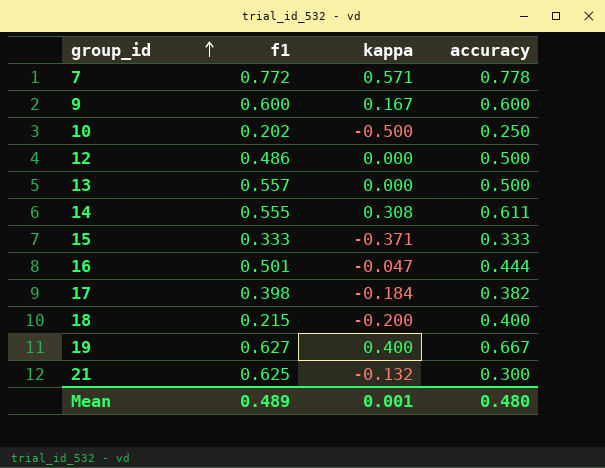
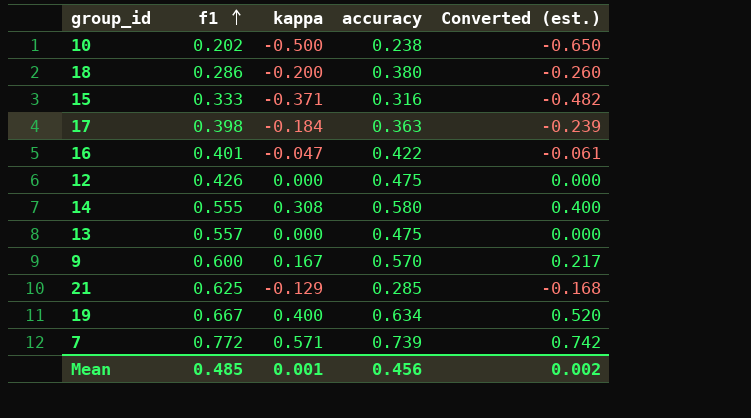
row order: group_id ascending -> f1 ascending
column Converted (est.) | formula: none -> [kappa] * 1.3
10 | accuracy: 0.250 -> 0.238
18 | f1: 0.215 -> 0.286
18 | accuracy: 0.400 -> 0.380
15 | accuracy: 0.333 -> 0.316
17 | accuracy: 0.382 -> 0.363
16 | f1: 0.501 -> 0.401
16 | accuracy: 0.444 -> 0.422
12 | f1: 0.486 -> 0.426
12 | accuracy: 0.500 -> 0.475
14 | accuracy: 0.611 -> 0.580
13 | accuracy: 0.500 -> 0.475
9 | accuracy: 0.600 -> 0.570
21 | kappa: -0.132 -> -0.129
21 | accuracy: 0.300 -> 0.285
19 | f1: 0.627 -> 0.667
19 | accuracy: 0.667 -> 0.634
7 | accuracy: 0.778 -> 0.739
Mean | f1: 0.489 -> 0.485
Mean | accuracy: 0.480 -> 0.456

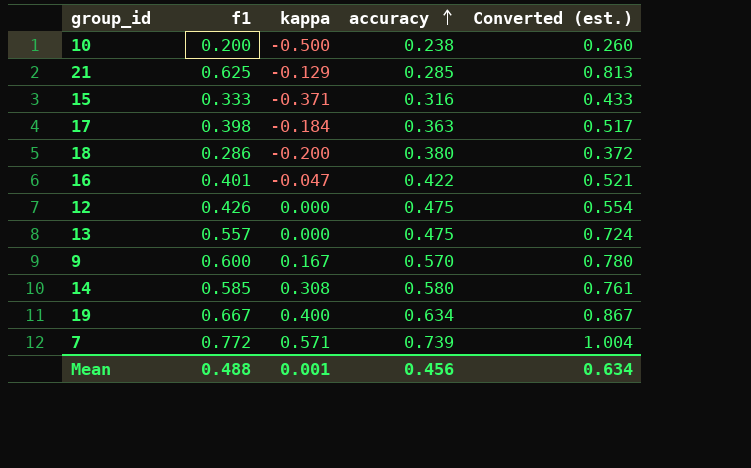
row order: f1 ascending -> accuracy ascending
column Converted (est.) | formula: [kappa] * 1.3 -> [f1] * 1.3
10 | f1: 0.202 -> 0.200
14 | f1: 0.555 -> 0.585
Mean | f1: 0.485 -> 0.488
Mean | Converted (est.): 0.002 -> 0.634

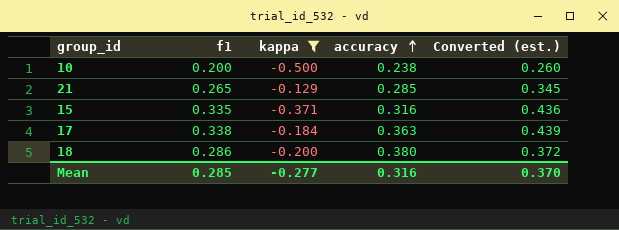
filter: none -> kappa <= -0.129
21 | f1: 0.625 -> 0.265
21 | Converted (est.): 0.813 -> 0.345
15 | f1: 0.333 -> 0.335
15 | Converted (est.): 0.433 -> 0.436
17 | f1: 0.398 -> 0.338
17 | Converted (est.): 0.517 -> 0.439
Mean | f1: 0.488 -> 0.285
Mean | kappa: 0.001 -> -0.277
Mean | accuracy: 0.456 -> 0.316
Mean | Converted (est.): 0.634 -> 0.370

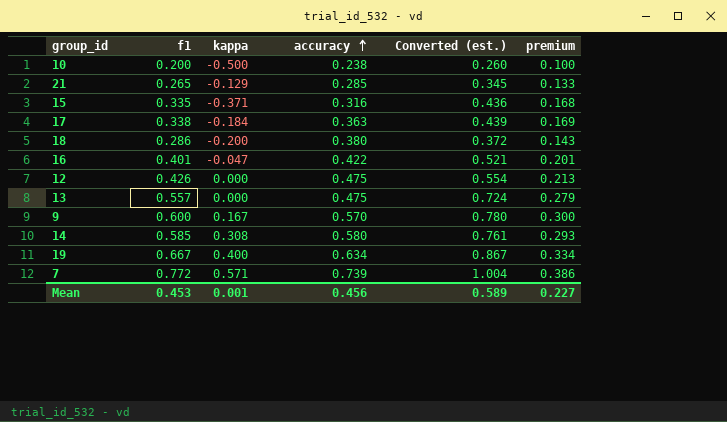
filter: kappa <= -0.129 -> none
column premium | formula: none -> [f1] * 0.5
Mean | f1: 0.285 -> 0.453
Mean | kappa: -0.277 -> 0.001
Mean | accuracy: 0.316 -> 0.456
Mean | Converted (est.): 0.370 -> 0.589

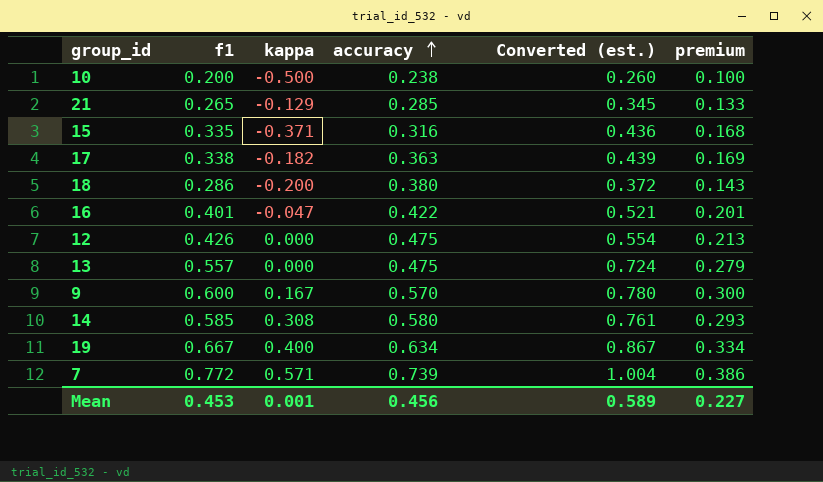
17 | kappa: -0.184 -> -0.182

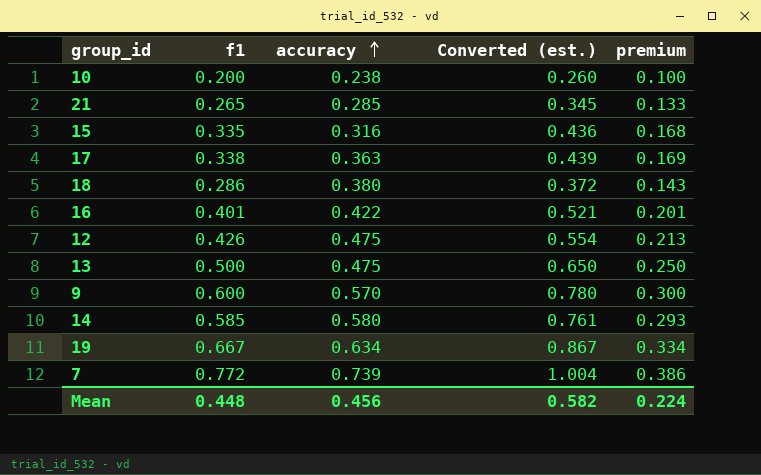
column kappa | position: 3 -> none
13 | f1: 0.557 -> 0.500
13 | Converted (est.): 0.724 -> 0.650
13 | premium: 0.279 -> 0.250
Mean | f1: 0.453 -> 0.448
Mean | Converted (est.): 0.589 -> 0.582
Mean | premium: 0.227 -> 0.224

